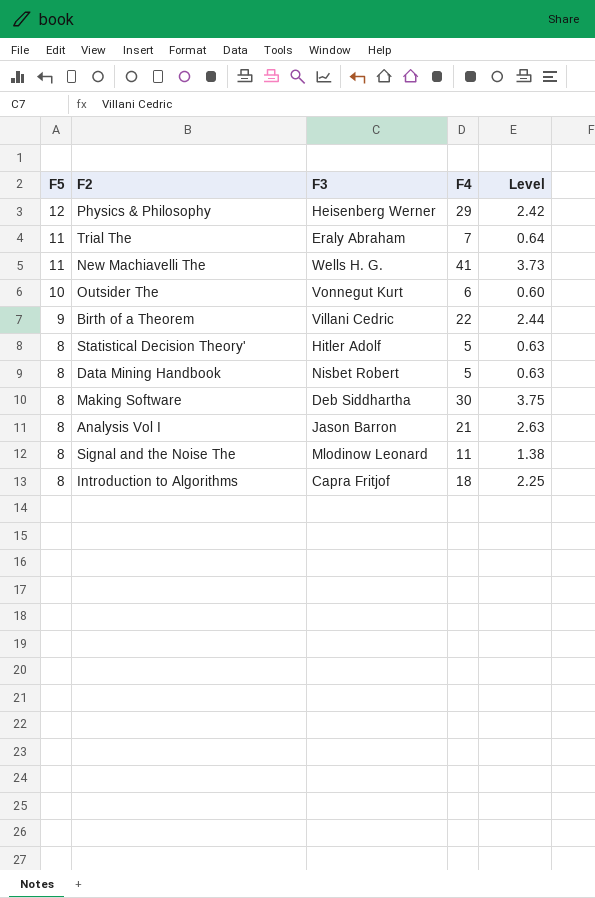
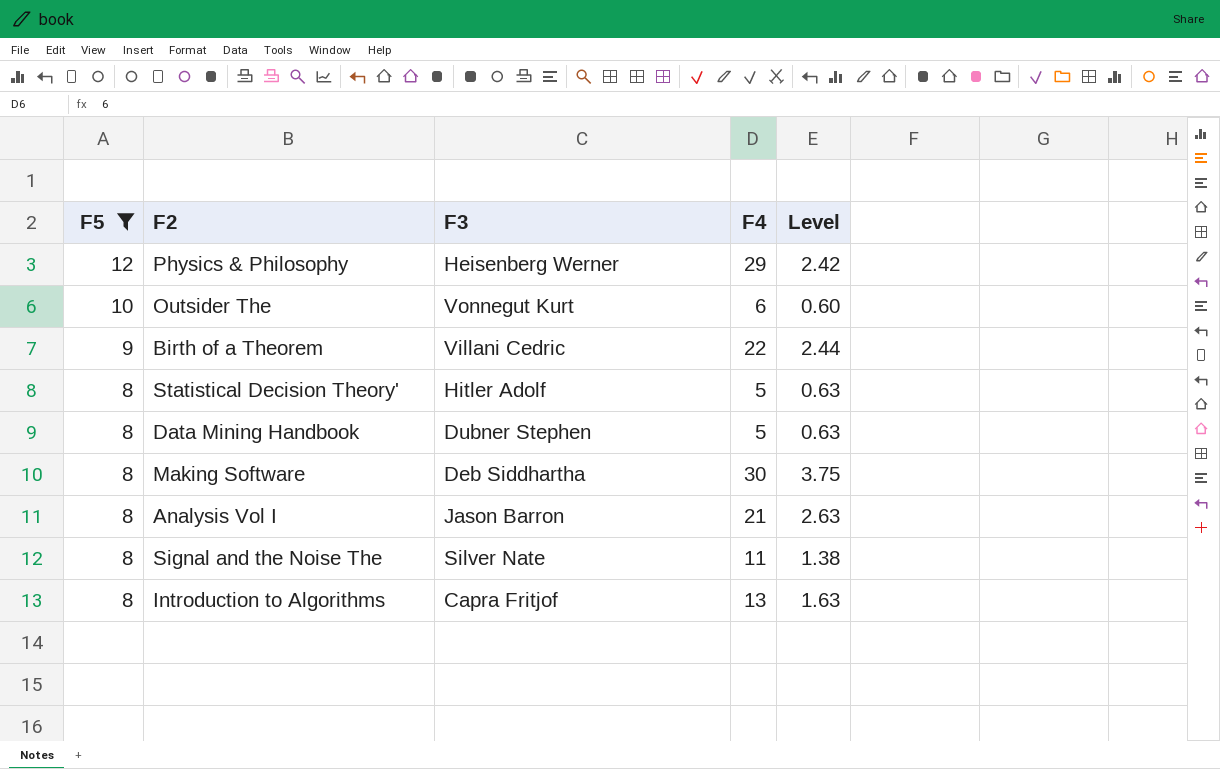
filter: none -> F5 != 11
Data Mining Handbook | F3: Nisbet Robert -> Dubner Stephen
Signal and the Noise The | F3: Mlodinow Leonard -> Silver Nate
Introduction to Algorithms | F4: 18 -> 13
Introduction to Algorithms | Level: 2.25 -> 1.63

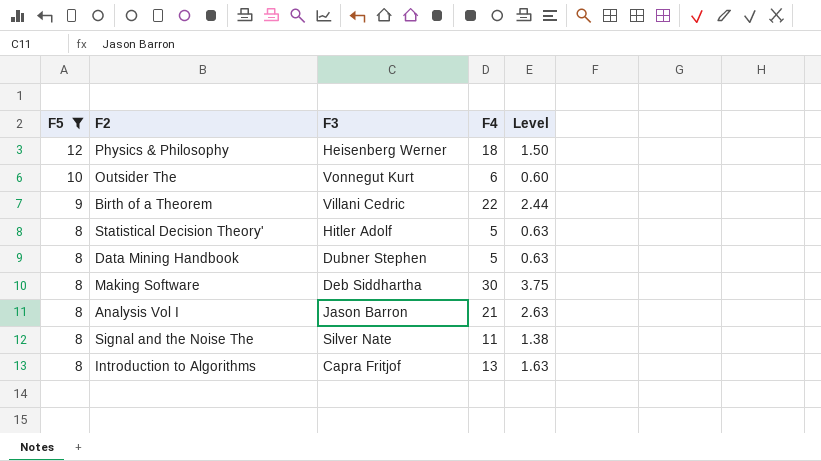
Physics & Philosophy | F4: 29 -> 18
Physics & Philosophy | Level: 2.42 -> 1.50

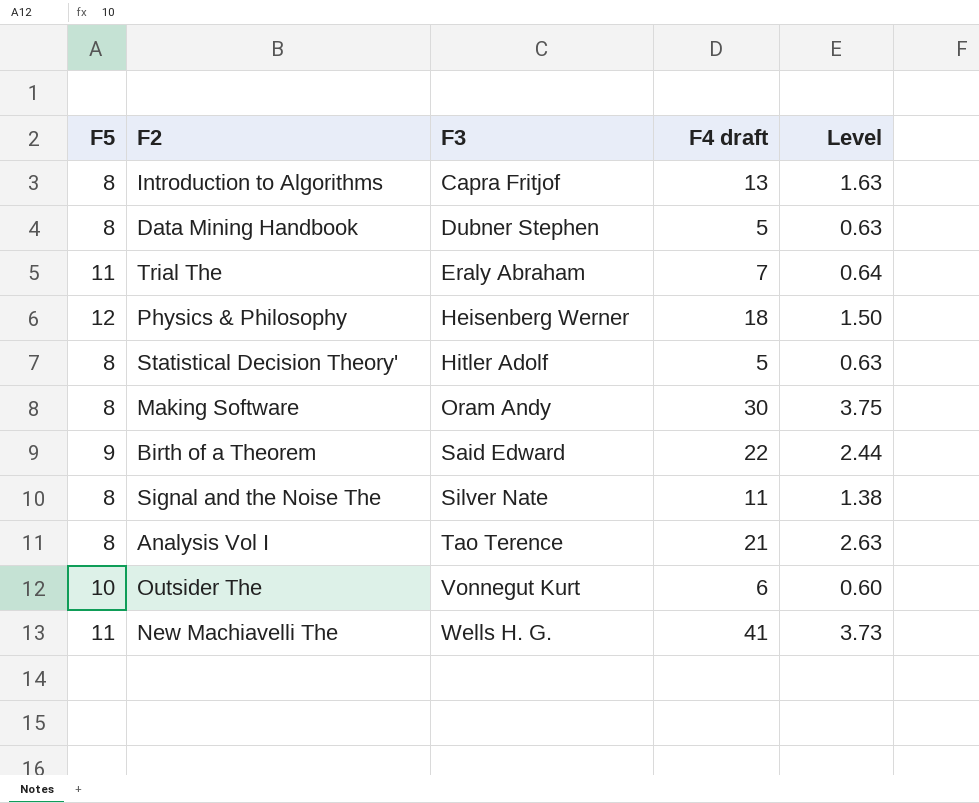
filter: F5 != 11 -> none
row order: F5 descending -> F3 ascending
column name: F4 -> F4 draft
Making Software | F3: Deb Siddhartha -> Oram Andy
Birth of a Theorem | F3: Villani Cedric -> Said Edward
Analysis Vol I | F3: Jason Barron -> Tao Terence

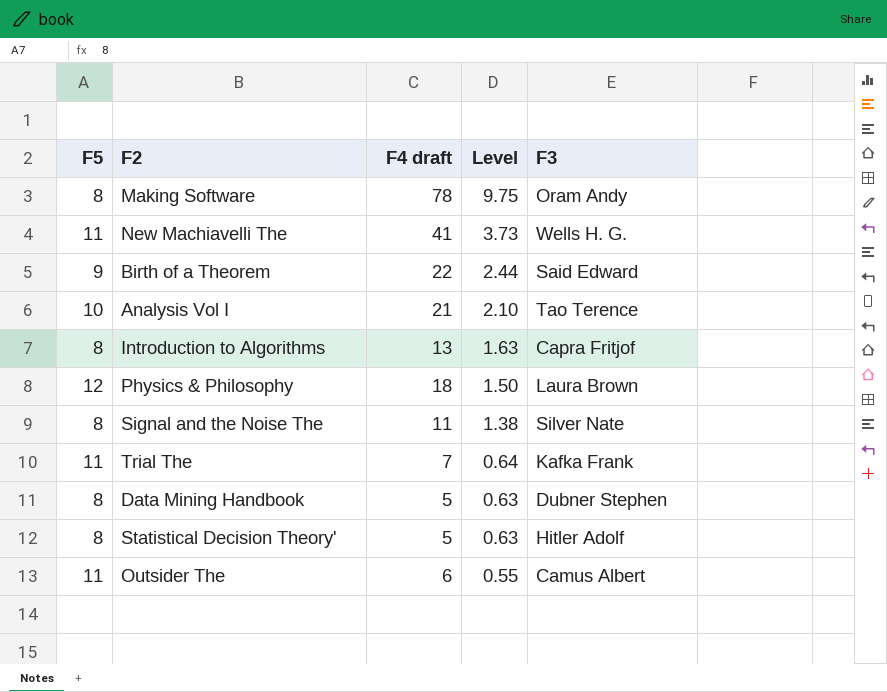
row order: F3 ascending -> Level descending
column F3 | position: 3 -> 5
Making Software | F4 draft: 30 -> 78
Making Software | Level: 3.75 -> 9.75
Analysis Vol I | F5: 8 -> 10
Analysis Vol I | Level: 2.63 -> 2.10
Physics & Philosophy | F3: Heisenberg Werner -> Laura Brown
Trial The | F3: Eraly Abraham -> Kafka Frank
Outsider The | F5: 10 -> 11
Outsider The | Level: 0.60 -> 0.55
Outsider The | F3: Vonnegut Kurt -> Camus Albert

